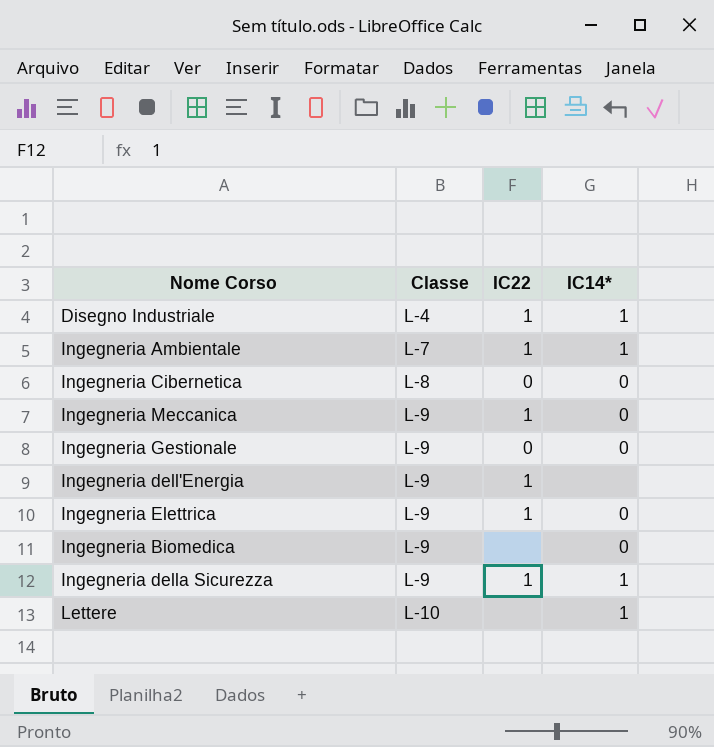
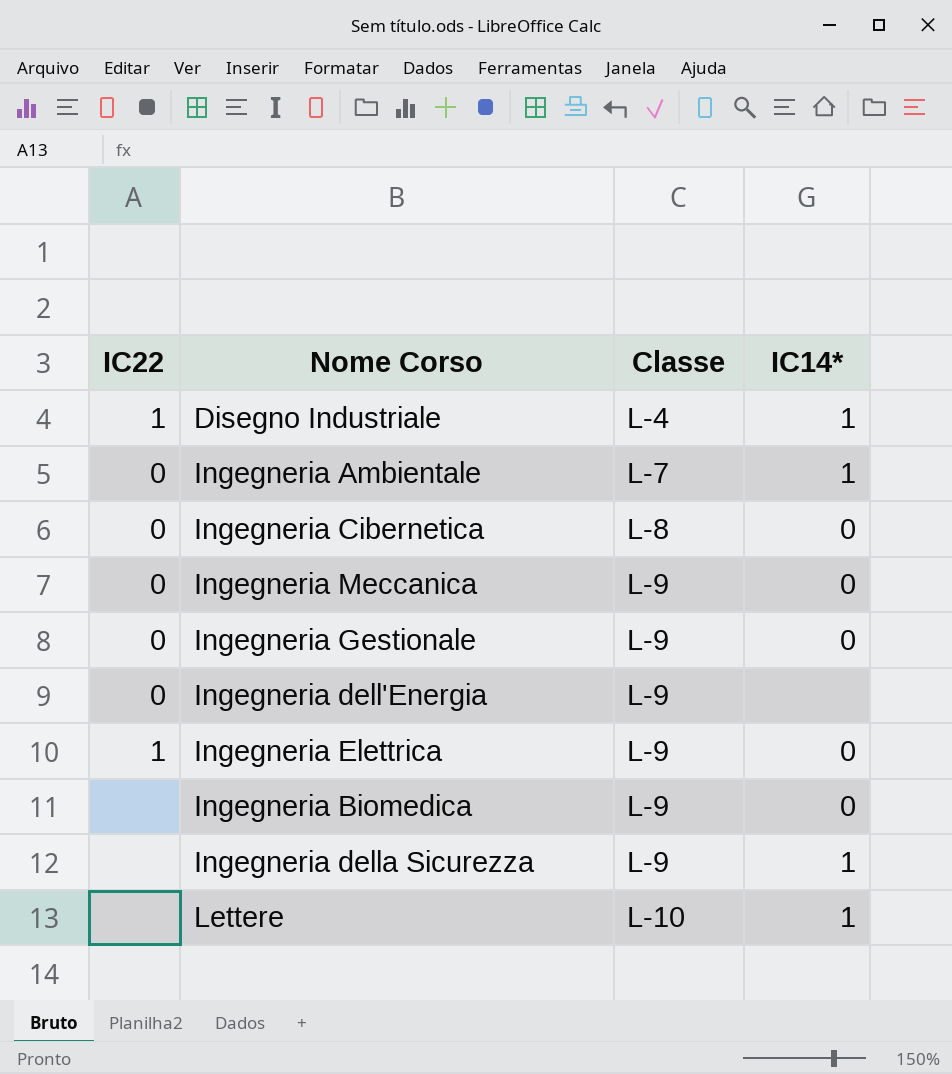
column IC22 | position: 3 -> 1
Ingegneria Ambientale | IC22: 1 -> 0
Ingegneria Meccanica | IC22: 1 -> 0
Ingegneria dell'Energia | IC22: 1 -> 0
Ingegneria della Sicurezza | IC22: 1 -> none

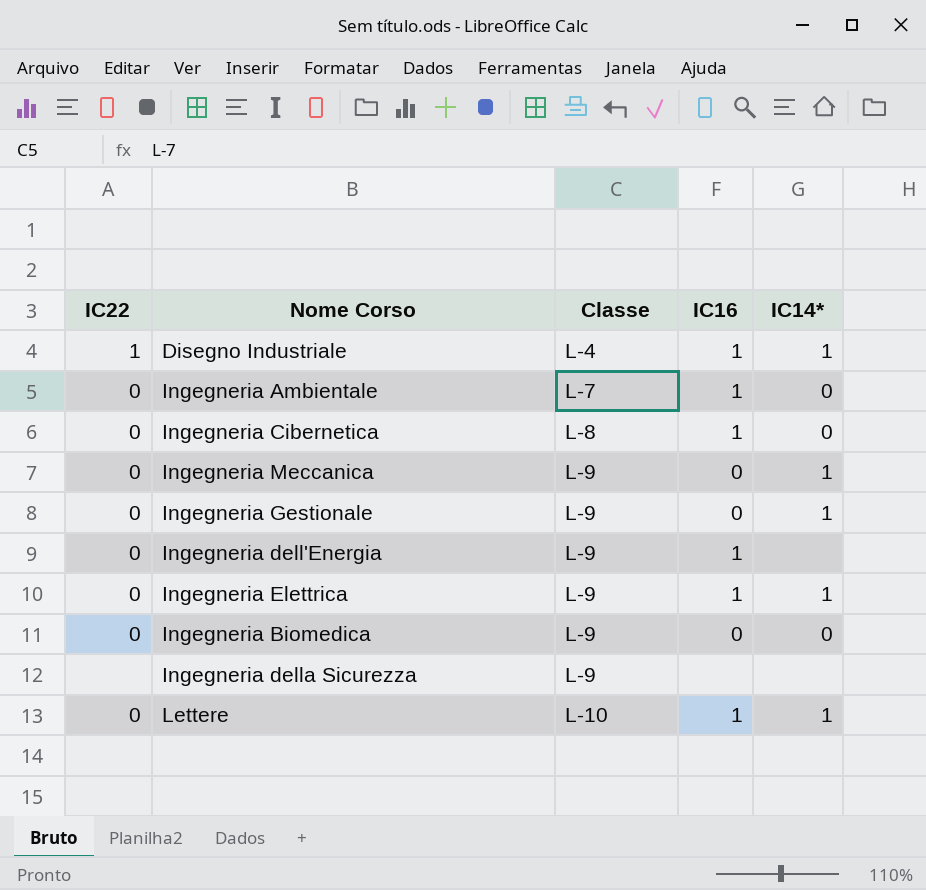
column IC16 | position: none -> 4
Ingegneria Ambientale | IC14*: 1 -> 0
Ingegneria Meccanica | IC14*: 0 -> 1
Ingegneria Gestionale | IC14*: 0 -> 1
Ingegneria Elettrica | IC22: 1 -> 0
Ingegneria Elettrica | IC14*: 0 -> 1
Ingegneria Biomedica | IC22: none -> 0
Ingegneria della Sicurezza | IC14*: 1 -> none
Lettere | IC22: none -> 0

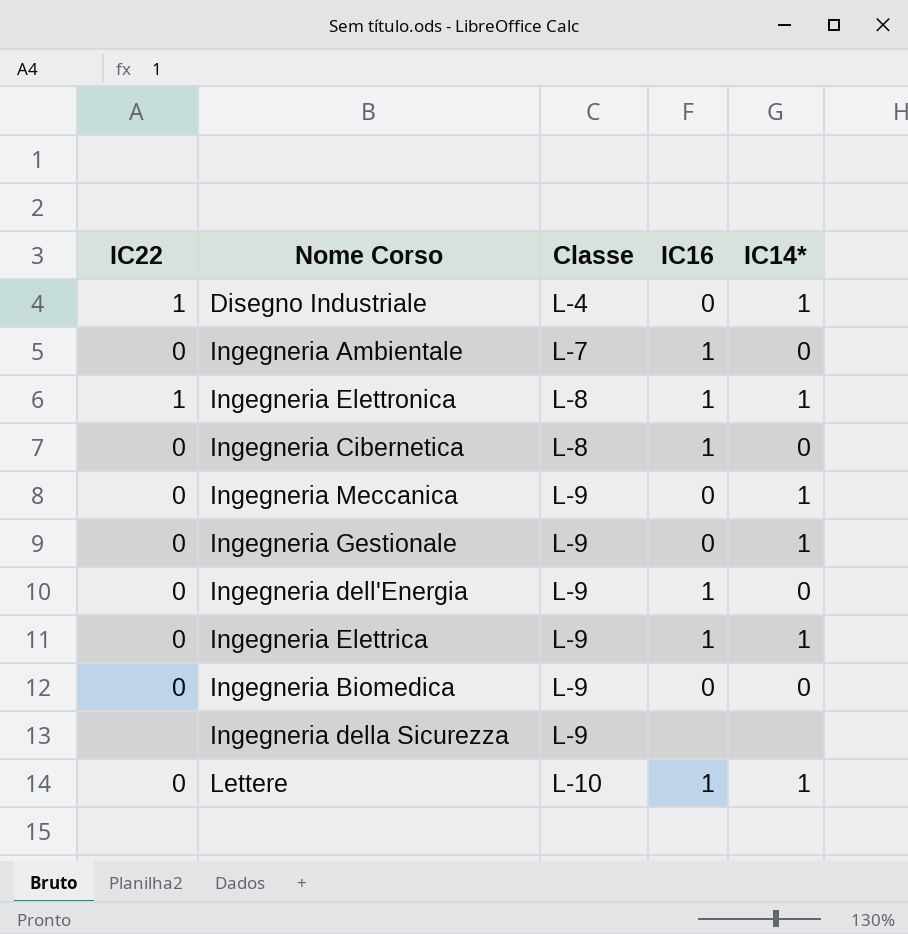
Disegno Industriale | IC16: 1 -> 0
row Ingegneria Elettronica: none -> 1 | L-8 | 1 | 1
Ingegneria dell'Energia | IC14*: none -> 0

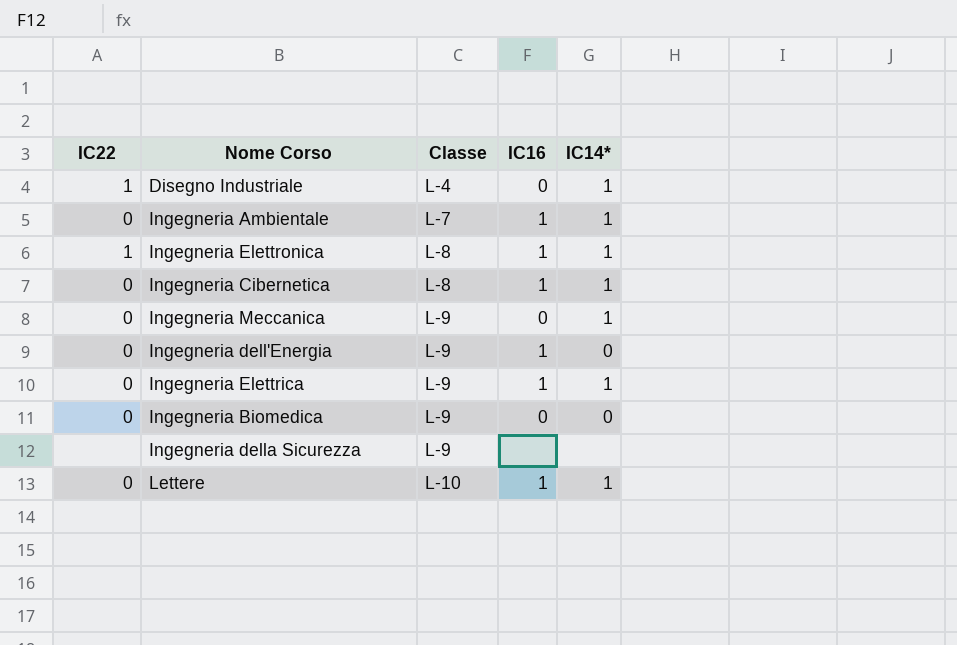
row Ingegneria Gestionale: 0 | L-9 | 0 | 1 -> none
Ingegneria Ambientale | IC14*: 0 -> 1
Ingegneria Cibernetica | IC14*: 0 -> 1

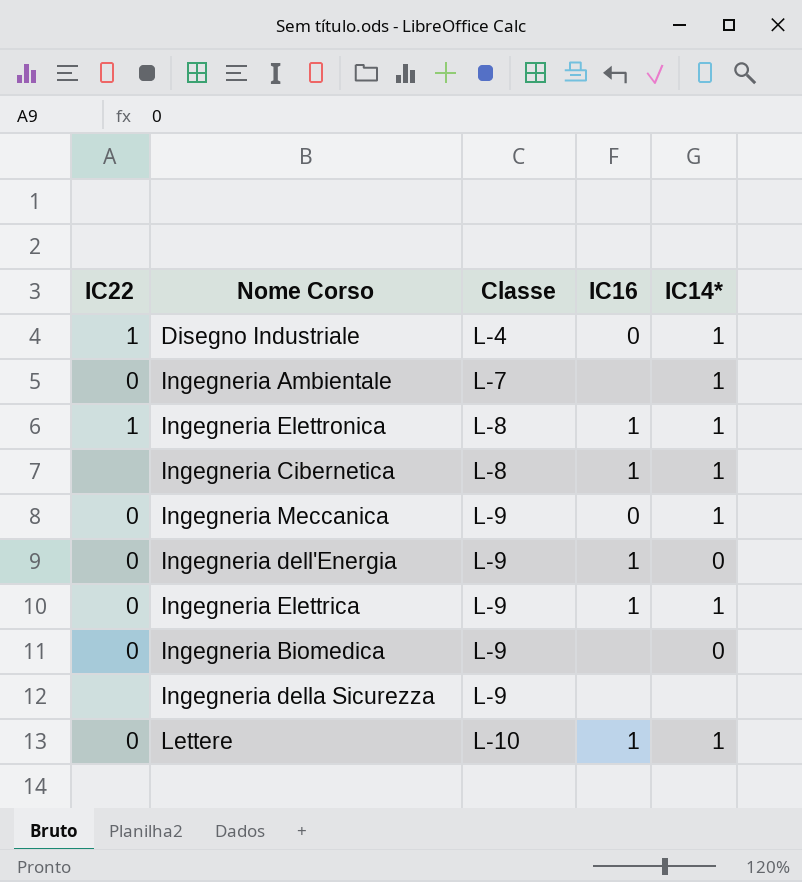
Ingegneria Ambientale | IC16: 1 -> none
Ingegneria Cibernetica | IC22: 0 -> none
Ingegneria Biomedica | IC16: 0 -> none

